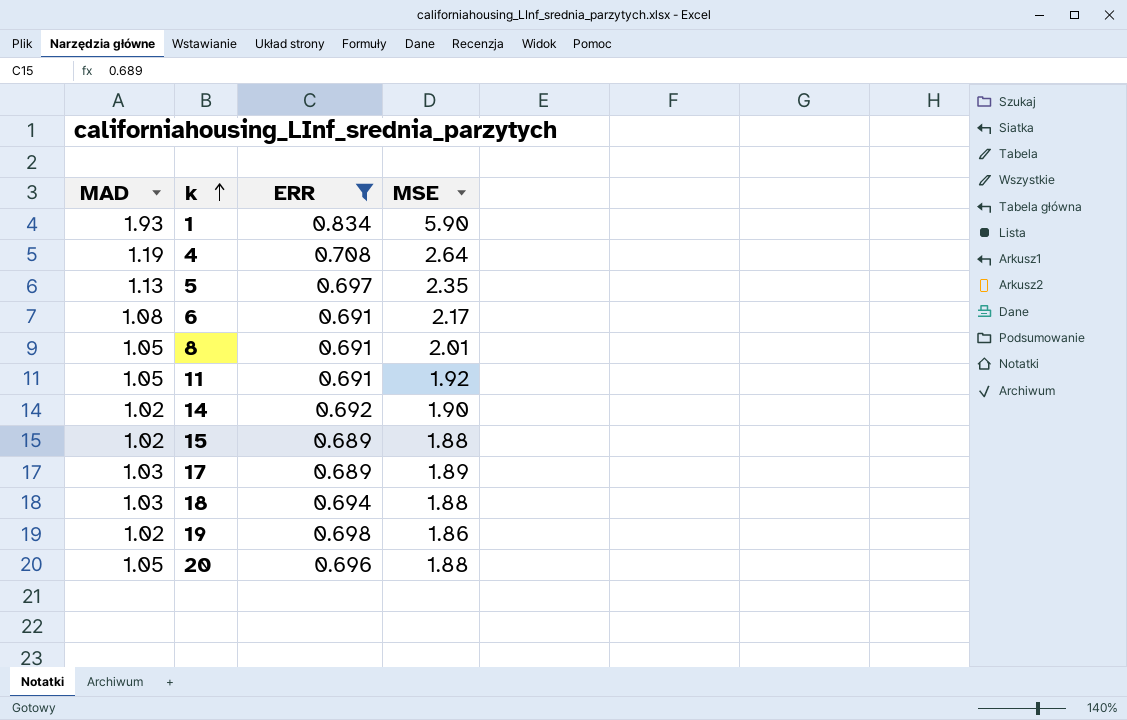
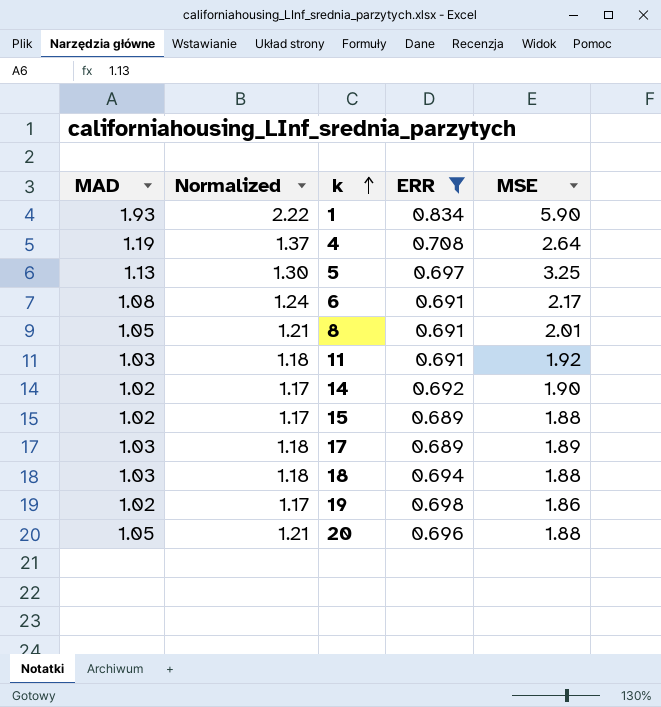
column Normalized | formula: none -> [MAD] * 1.15
5 | MSE: 2.35 -> 3.25
11 | MAD: 1.05 -> 1.03

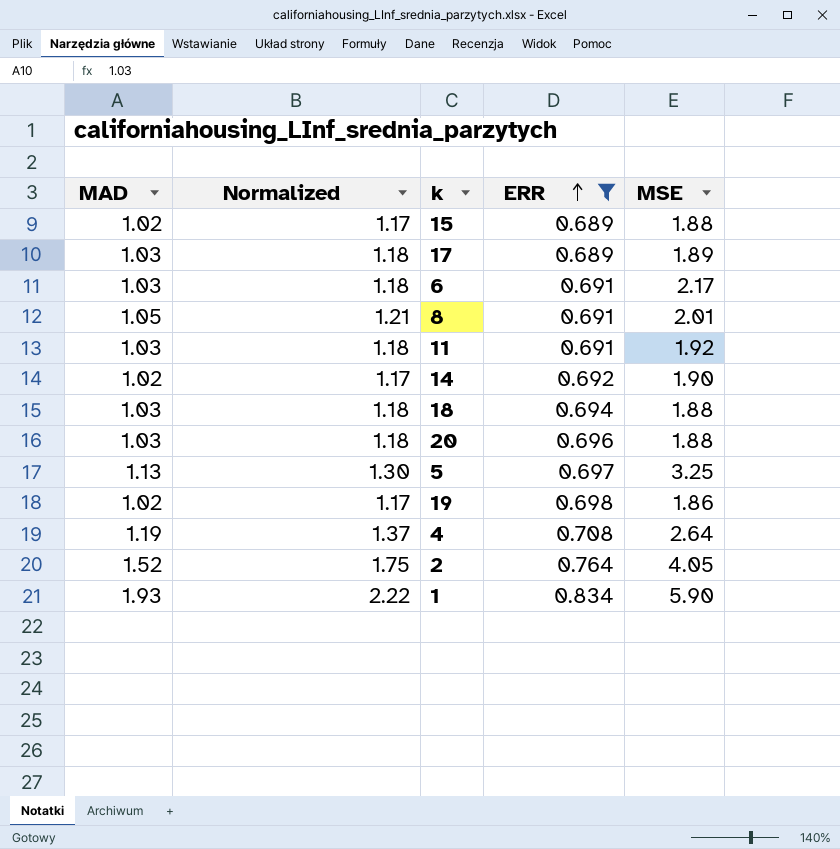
row order: k ascending -> ERR ascending
6 | MAD: 1.08 -> 1.03
6 | Normalized: 1.24 -> 1.18
20 | MAD: 1.05 -> 1.03
20 | Normalized: 1.21 -> 1.18
row 2: none -> 1.52 | 1.75 | 0.764 | 4.05

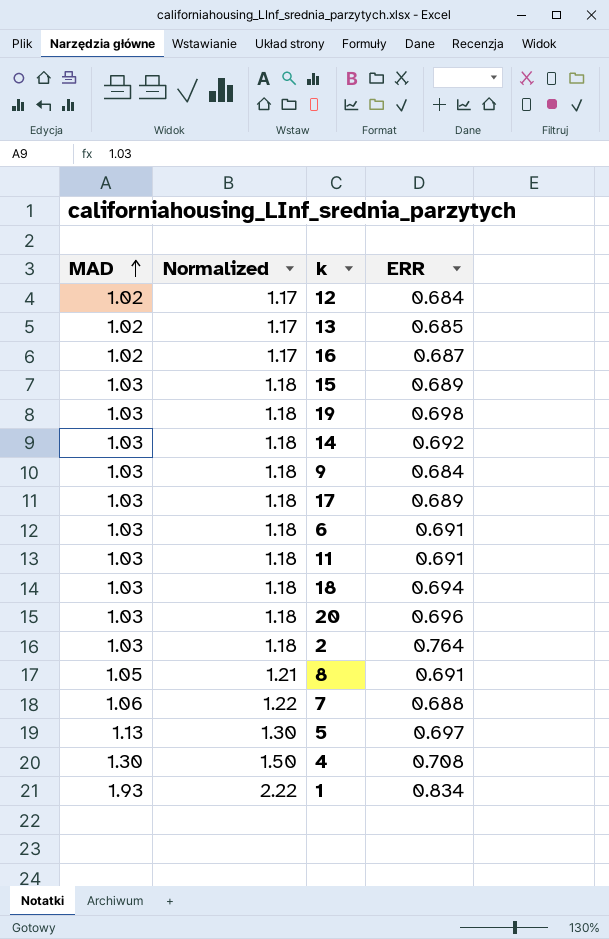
filter: ERR >= 0.689 -> none
row order: ERR ascending -> MAD ascending
column MSE | position: 5 -> none
15 | MAD: 1.02 -> 1.03
15 | Normalized: 1.17 -> 1.18
19 | MAD: 1.02 -> 1.03
19 | Normalized: 1.17 -> 1.18
14 | MAD: 1.02 -> 1.03
14 | Normalized: 1.17 -> 1.18
2 | MAD: 1.52 -> 1.03
2 | Normalized: 1.75 -> 1.18
4 | MAD: 1.19 -> 1.30
4 | Normalized: 1.37 -> 1.50

